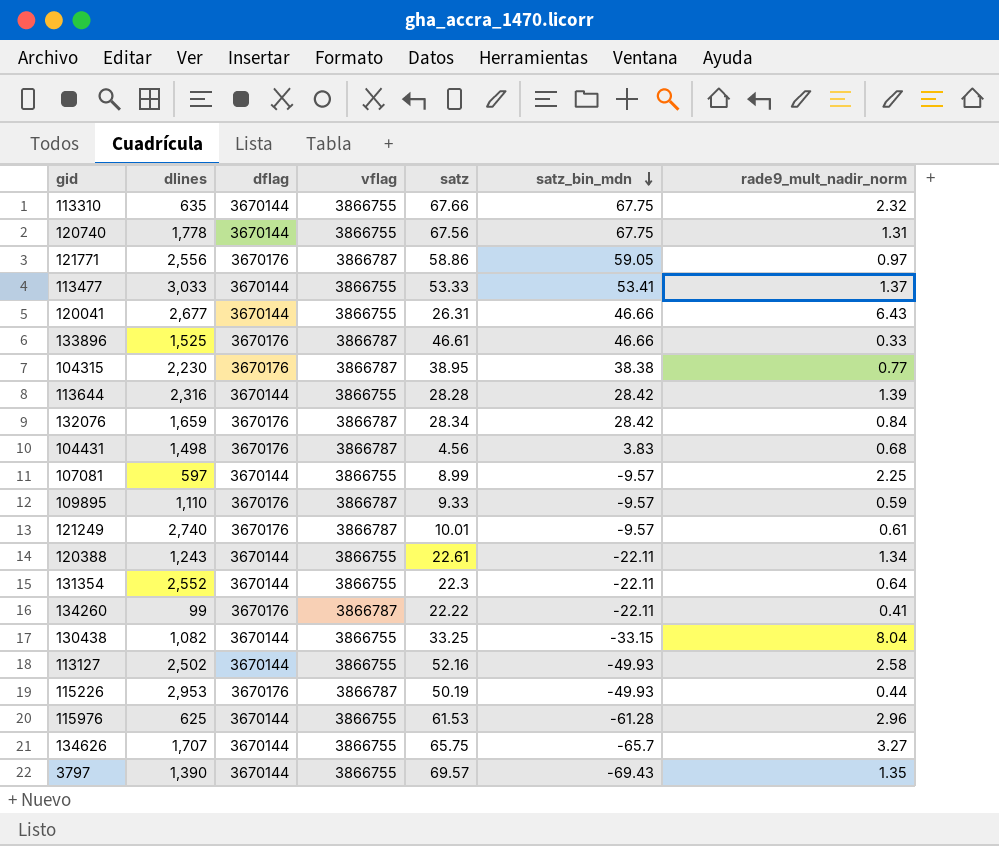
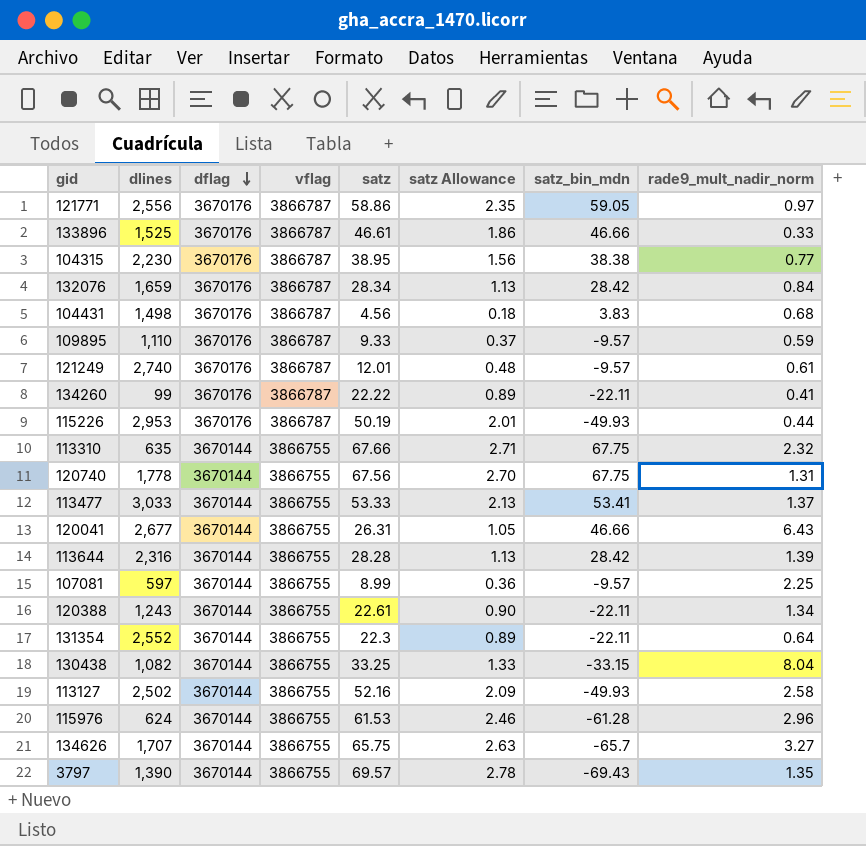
row order: satz_bin_mdn descending -> dflag descending
column satz Allowance | formula: none -> [satz] * 0.04
121249 | satz: 10.01 -> 12.01
115976 | dlines: 625 -> 624

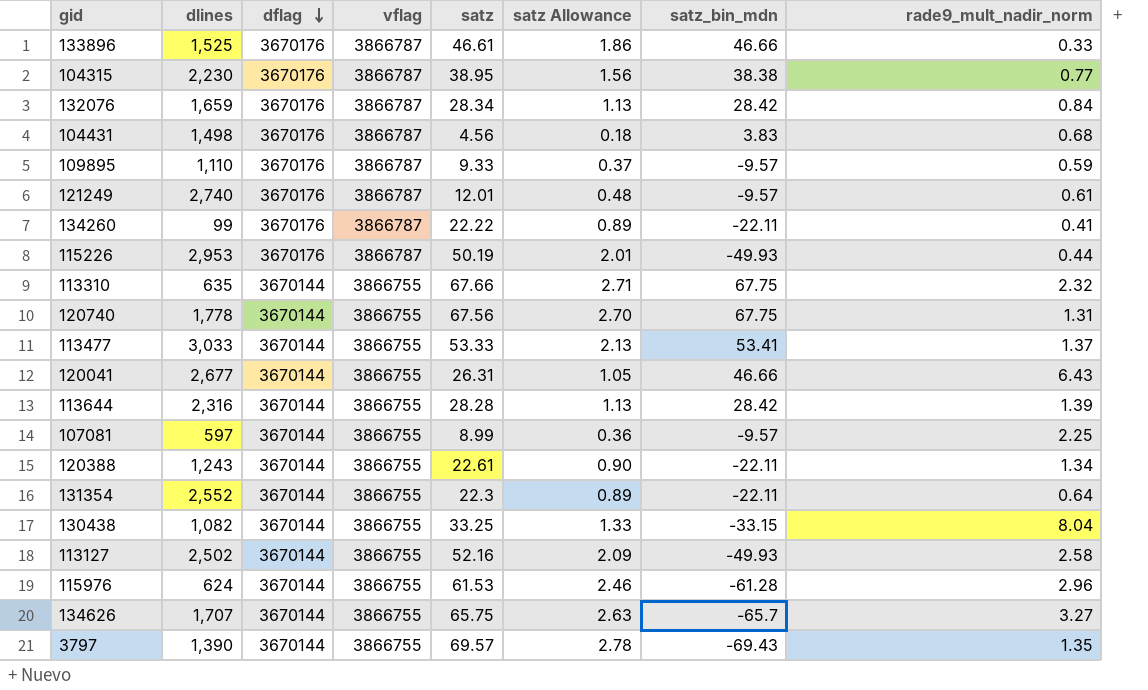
row 121771: 2,556 | 3670176 | 3866787 | 58.86 | 2.35 | 59.05 | 0.97 -> none

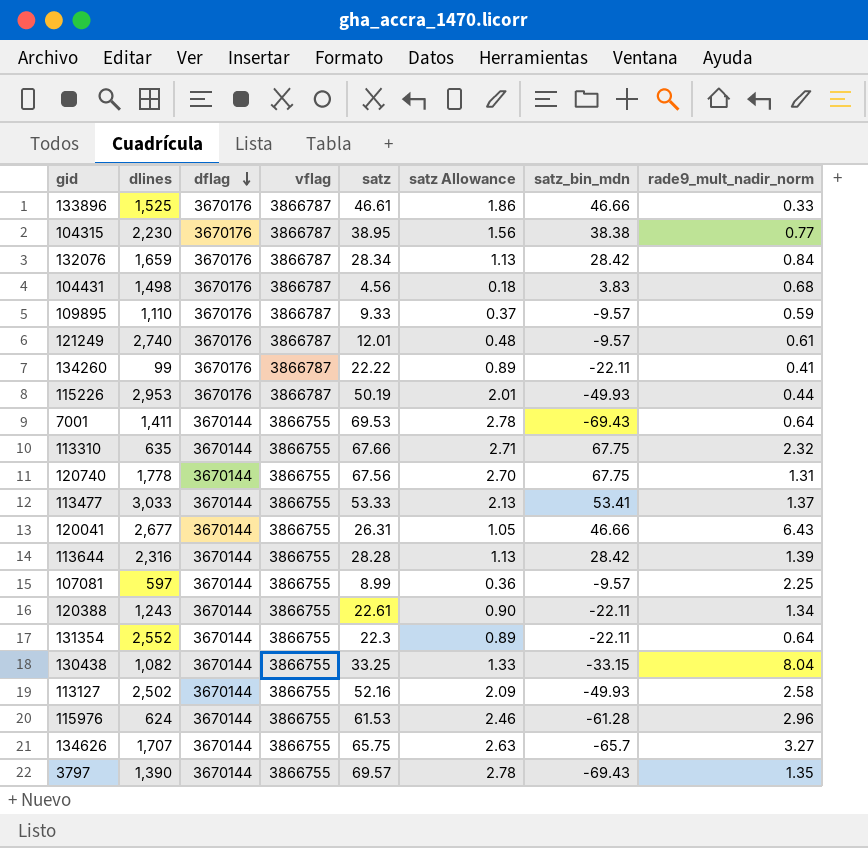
row 7001: none -> 1,411 | 3670144 | 3866755 | 69.53 | 2.78 | -69.43 | 0.64

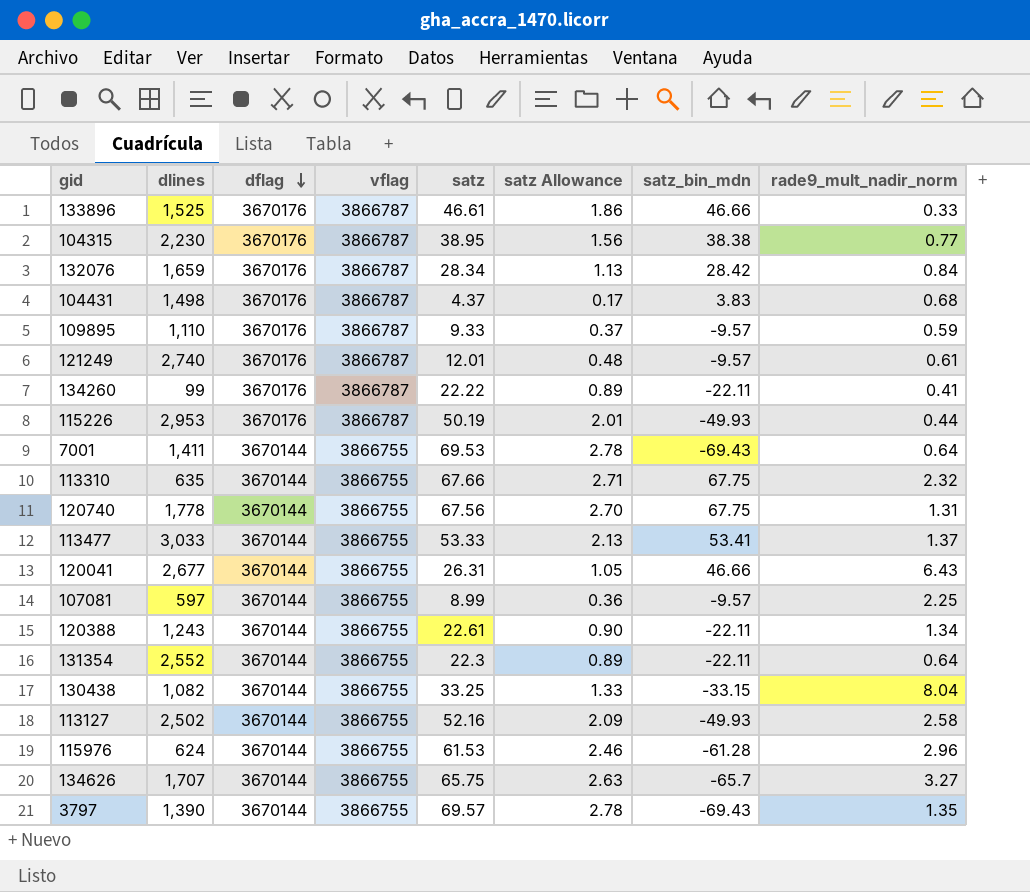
row 113644: 2,316 | 3670144 | 3866755 | 28.28 | 1.13 | 28.42 | 1.39 -> none
104431 | satz: 4.56 -> 4.37
104431 | satz Allowance: 0.18 -> 0.17

